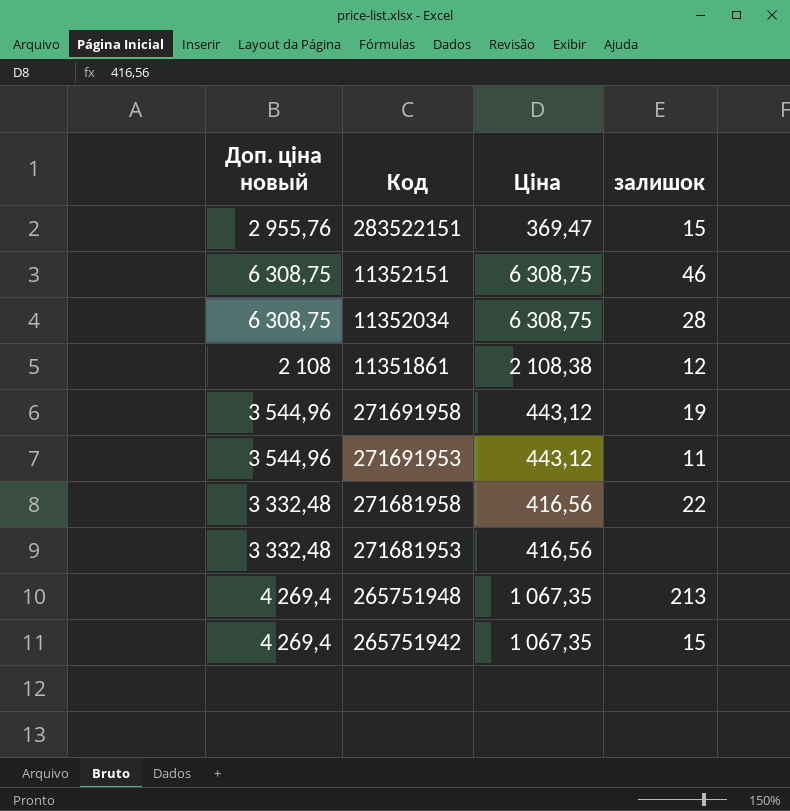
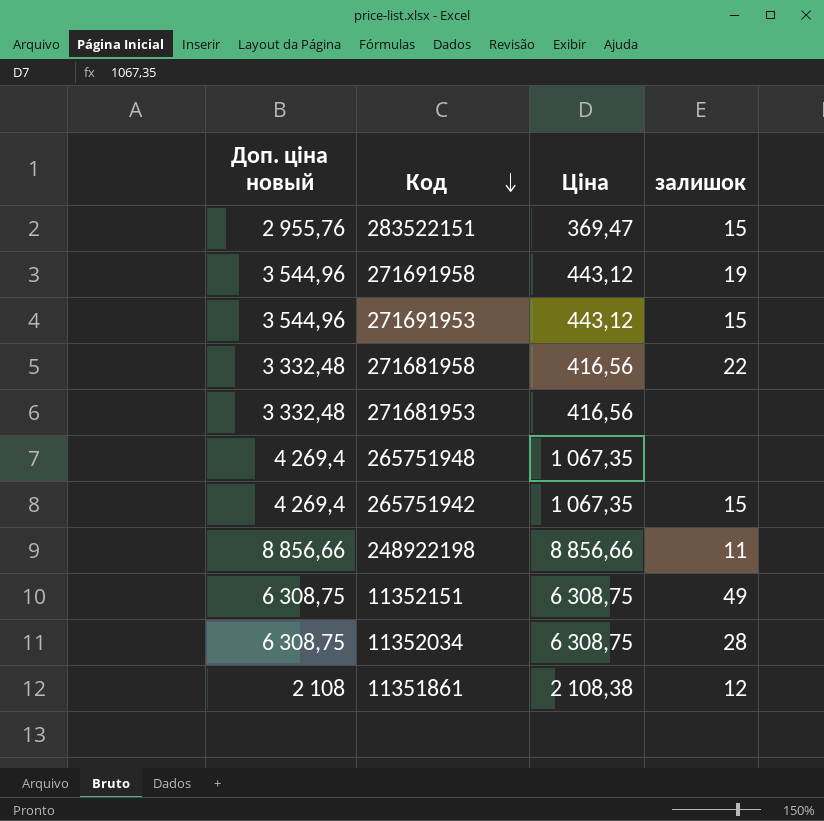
row order: none -> Код descending
271691953 | залишок: 11 -> 15
265751948 | залишок: 213 -> none
row 248922198: none -> 8 856,66 | 8 856,66 | 11
11352151 | залишок: 46 -> 49

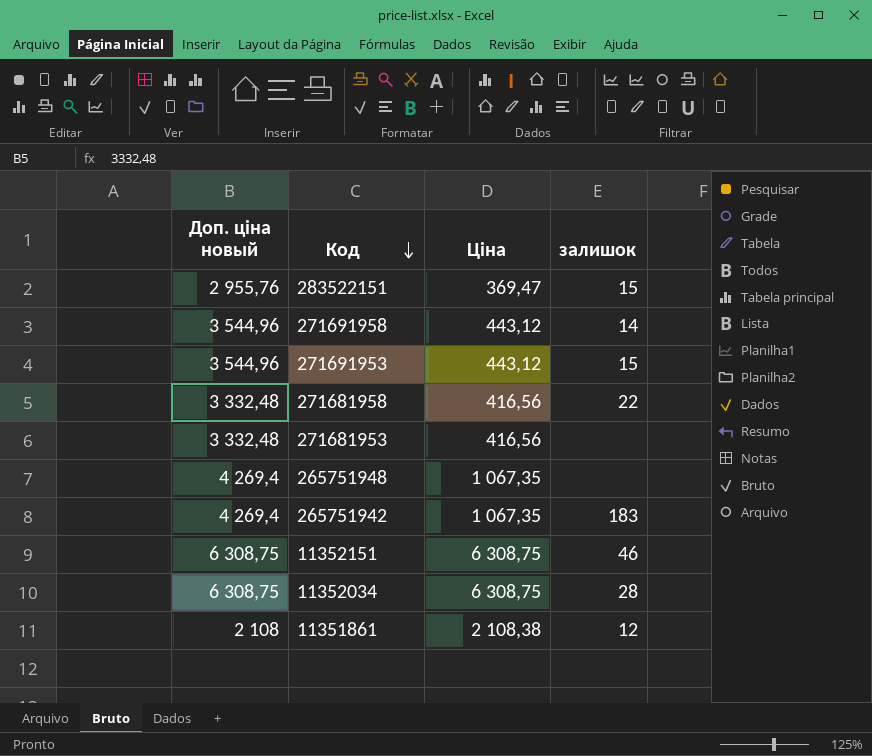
row 248922198: 8 856,66 | 8 856,66 | 11 -> none
271691958 | залишок: 19 -> 14
265751942 | залишок: 15 -> 183
11352151 | залишок: 49 -> 46

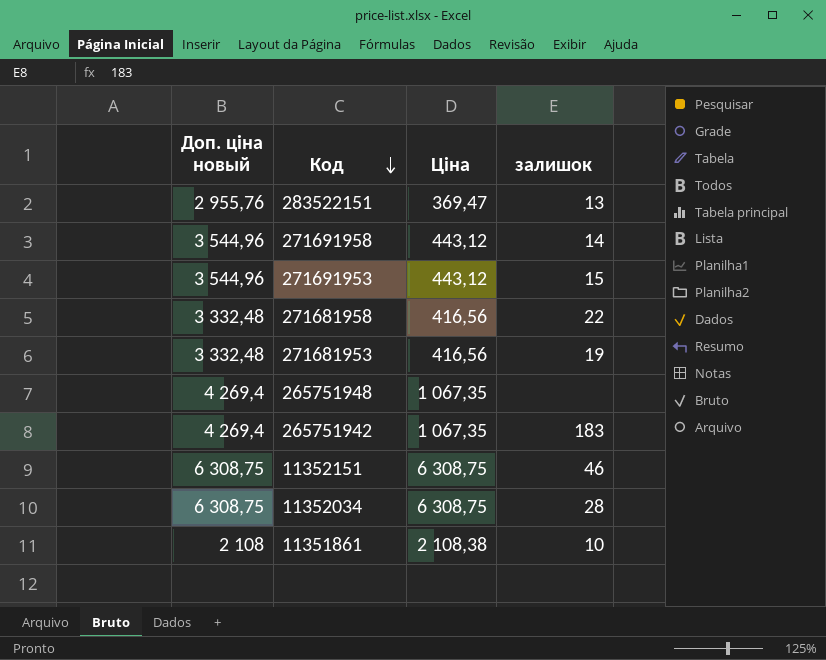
283522151 | залишок: 15 -> 13
271681953 | залишок: none -> 19
11351861 | залишок: 12 -> 10

